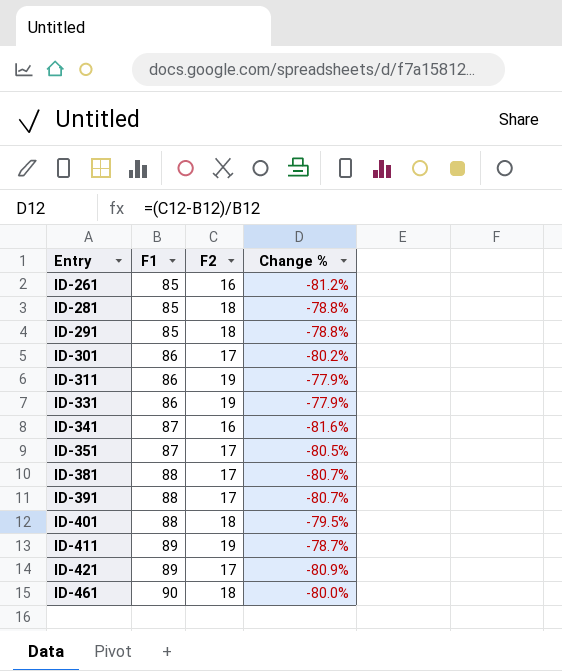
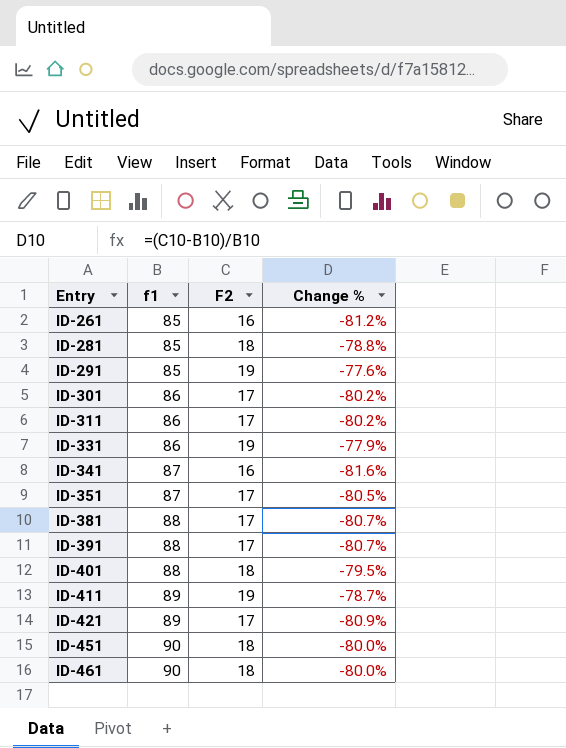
column name: F1 -> f1
ID-291 | F2: 18 -> 19
ID-291 | Change %: -78.8% -> -77.6%
ID-311 | F2: 19 -> 17
ID-311 | Change %: -77.9% -> -80.2%
row ID-451: none -> 90 | 18 | -80.0%

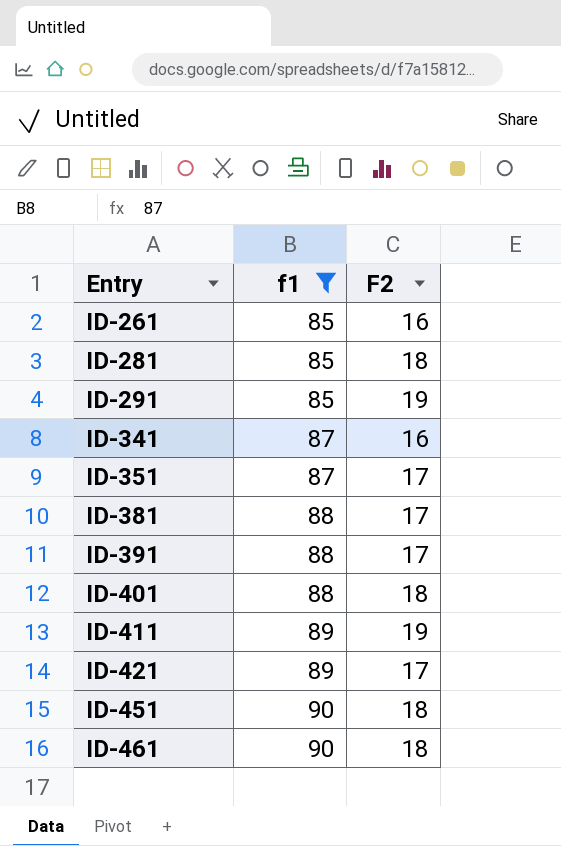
filter: none -> f1 != 86
column Change % | formula: ([F2] - [f1]) / [f1] -> none

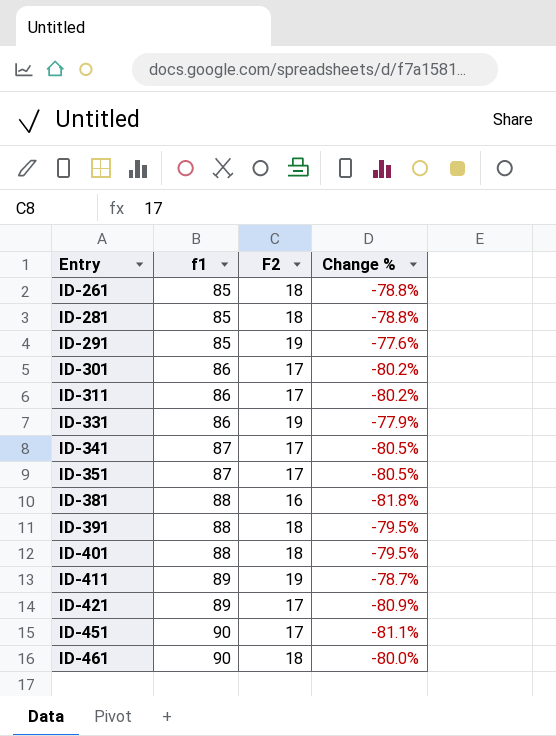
filter: f1 != 86 -> none
column Change % | formula: none -> ([F2] - [f1]) / [f1]
ID-261 | F2: 16 -> 18
ID-341 | F2: 16 -> 17
ID-381 | F2: 17 -> 16
ID-391 | F2: 17 -> 18
ID-451 | F2: 18 -> 17

